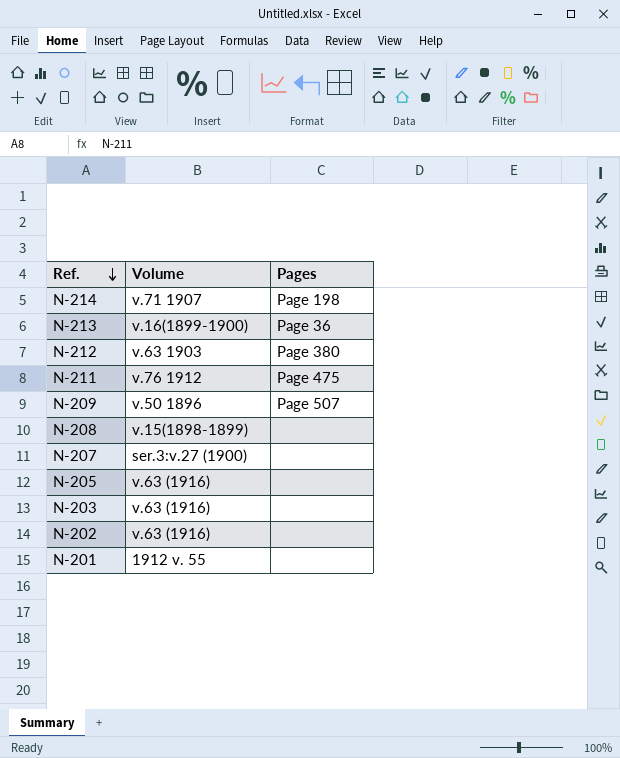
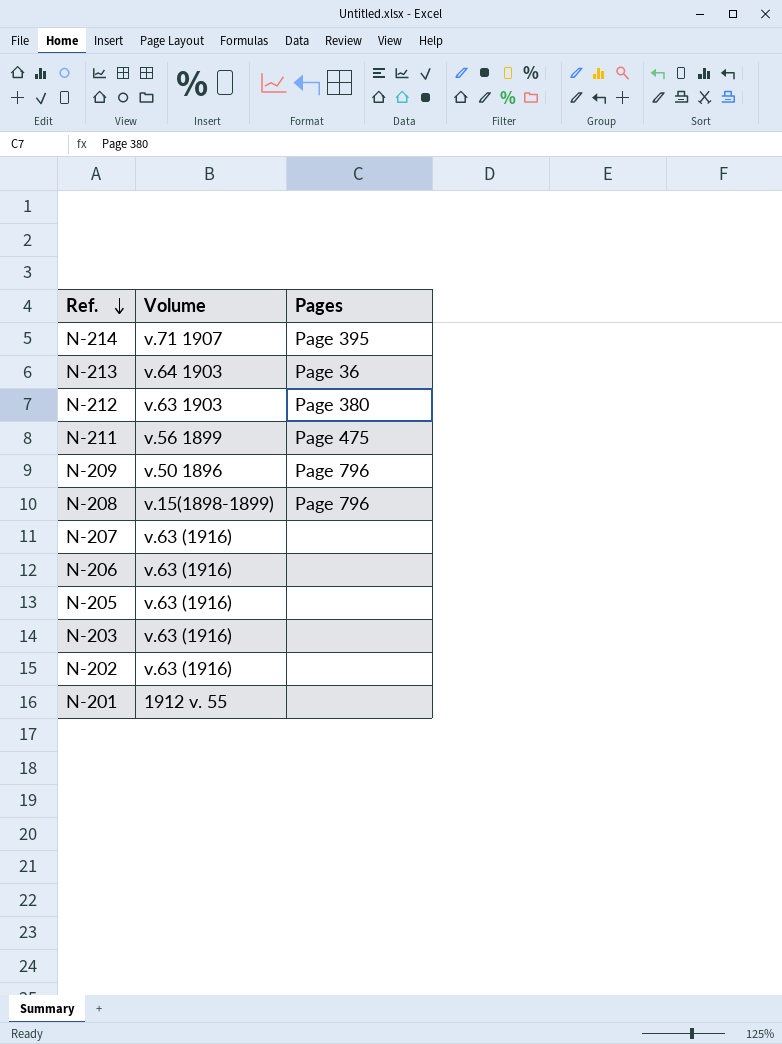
N-214 | Pages: Page 198 -> Page 395
N-213 | Volume: v.16(1899-1900) -> v.64 1903
N-211 | Volume: v.76 1912 -> v.56 1899
N-209 | Pages: Page 507 -> Page 796
N-208 | Pages: none -> Page 796
N-207 | Volume: ser.3:v.27 (1900) -> v.63 (1916)
row N-206: none -> v.63 (1916) | none

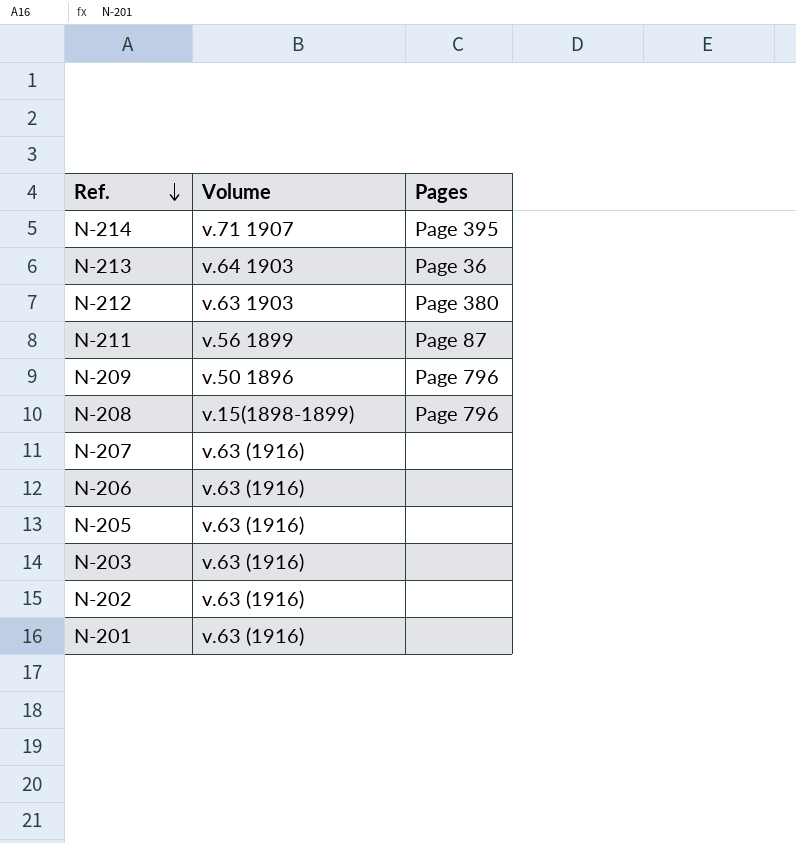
N-211 | Pages: Page 475 -> Page 87
N-201 | Volume: 1912 v. 55 -> v.63 (1916)

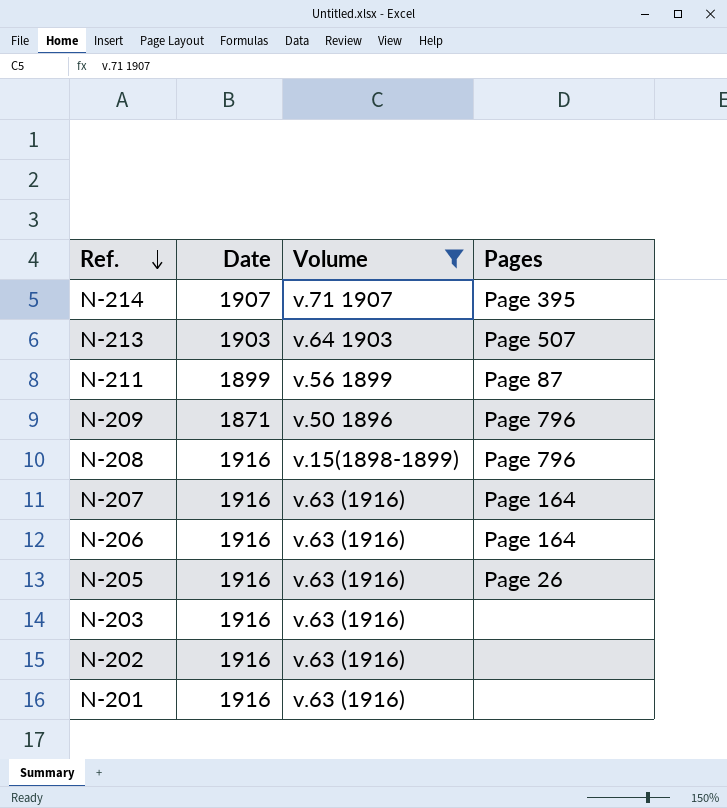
filter: none -> Volume != v.63 1903
column Date | position: none -> 2
N-213 | Pages: Page 36 -> Page 507
N-207 | Pages: none -> Page 164
N-206 | Pages: none -> Page 164
N-205 | Pages: none -> Page 26

